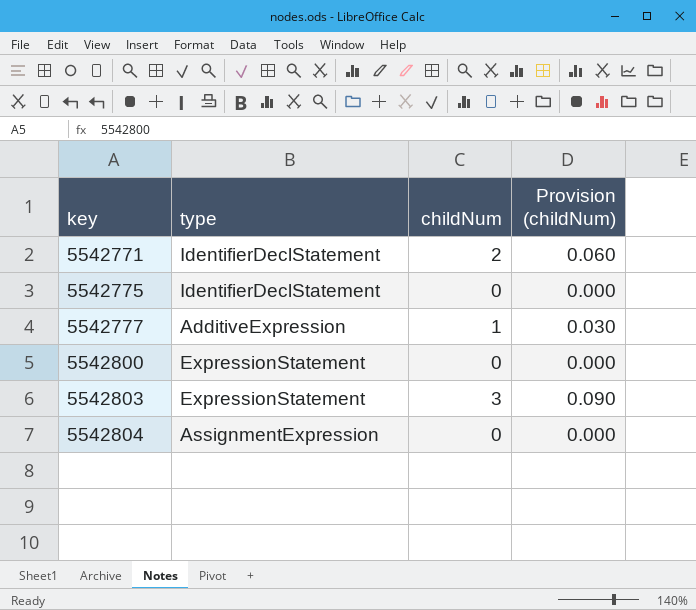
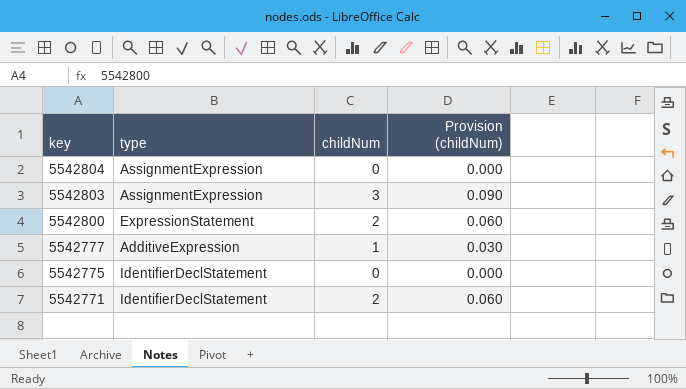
row order: key ascending -> key descending
5542803 | type: ExpressionStatement -> AssignmentExpression
5542800 | childNum: 0 -> 2
5542800 | Provision (childNum): 0.000 -> 0.060

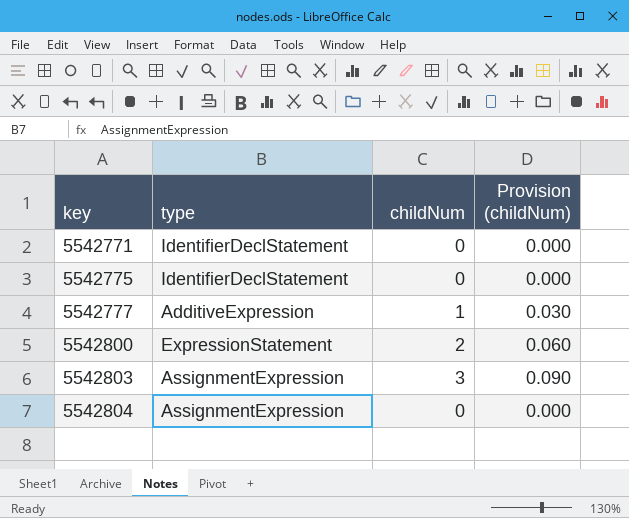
row order: key descending -> key ascending
5542771 | childNum: 2 -> 0
5542771 | Provision (childNum): 0.060 -> 0.000

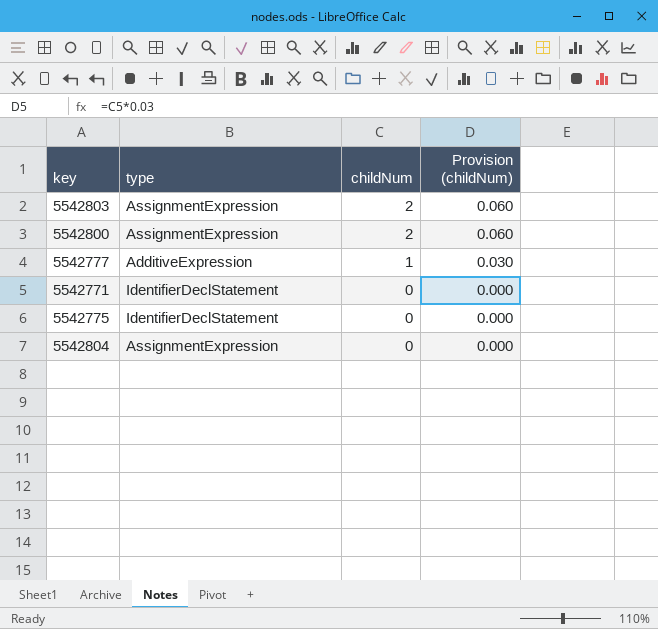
row order: key ascending -> childNum descending
5542803 | childNum: 3 -> 2
5542803 | Provision (childNum): 0.090 -> 0.060
5542800 | type: ExpressionStatement -> AssignmentExpression

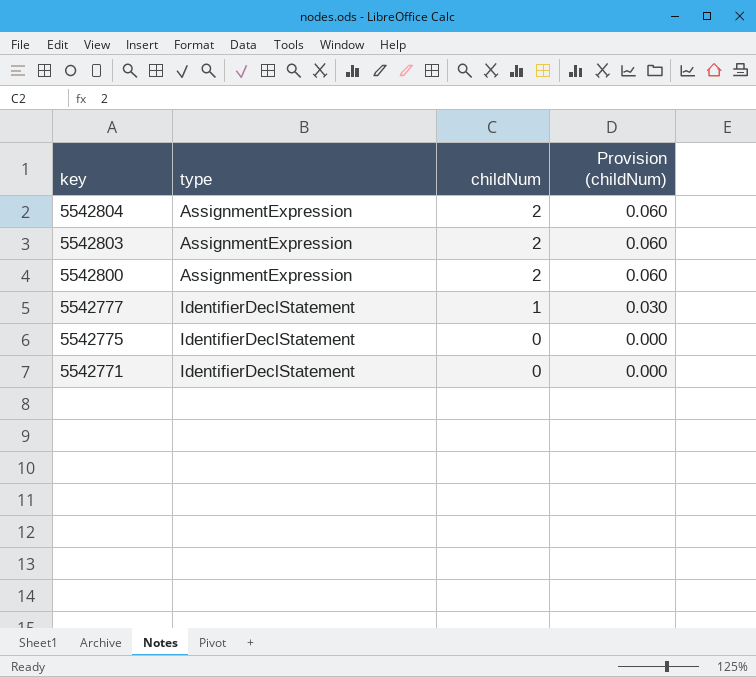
row order: childNum descending -> key descending
5542804 | childNum: 0 -> 2
5542804 | Provision (childNum): 0.000 -> 0.060
5542777 | type: AdditiveExpression -> IdentifierDeclStatement

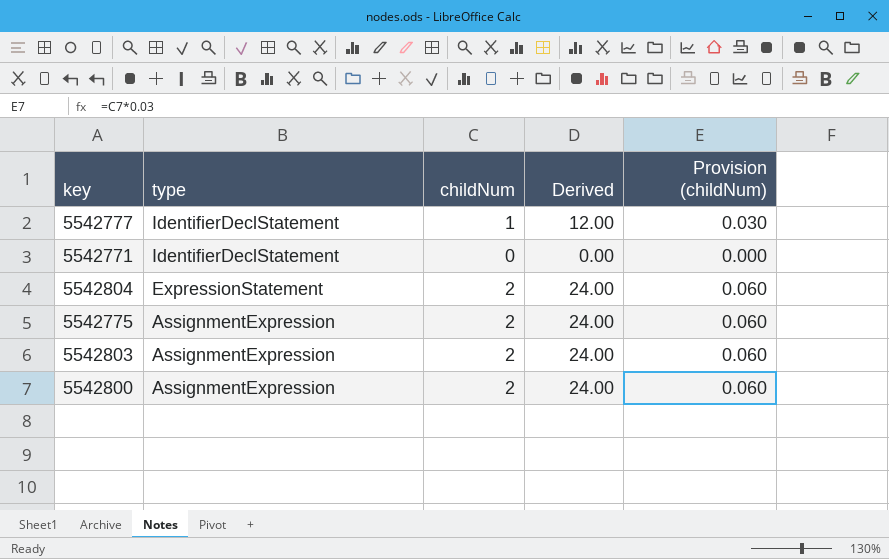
row order: key descending -> type descending
column Derived | formula: none -> [childNum] * 12
5542804 | type: AssignmentExpression -> ExpressionStatement
5542775 | type: IdentifierDeclStatement -> AssignmentExpression
5542775 | childNum: 0 -> 2
5542775 | Provision (childNum): 0.000 -> 0.060

